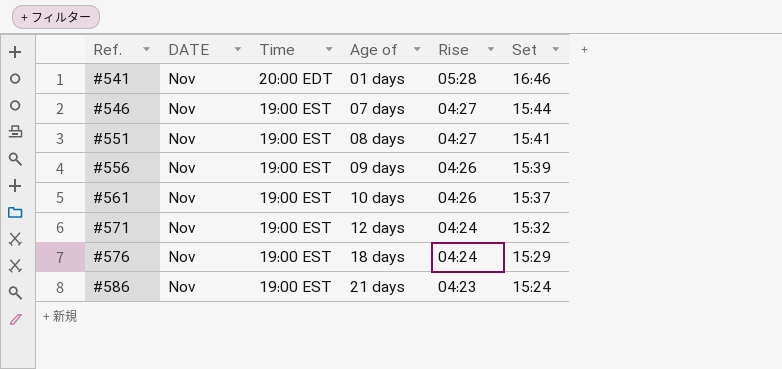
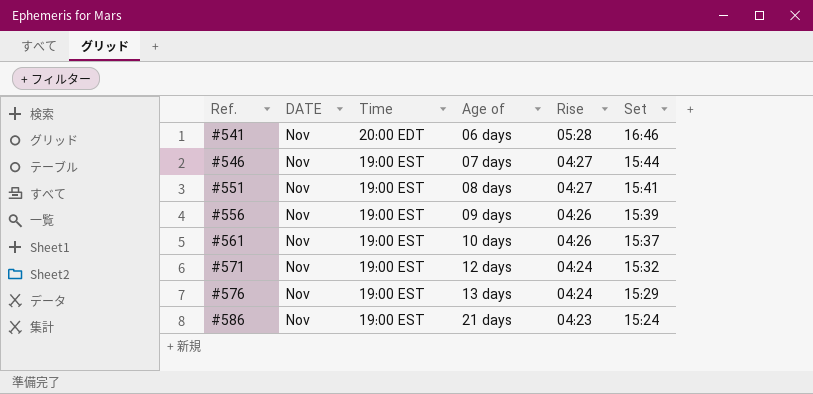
#541 | Age of: 01 days -> 06 days
#576 | Age of: 18 days -> 13 days

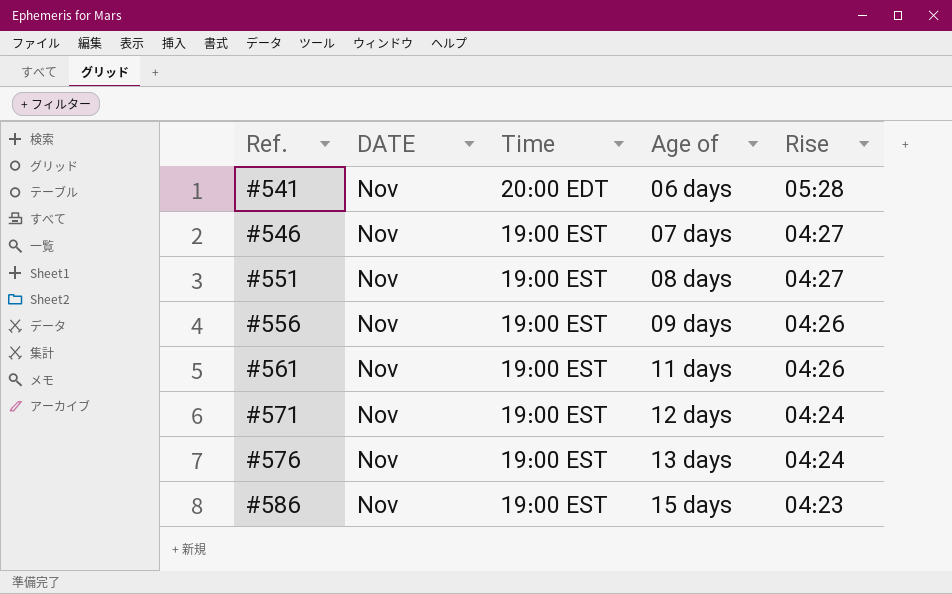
column Set | position: 6 -> none
#561 | Age of: 10 days -> 11 days
#586 | Age of: 21 days -> 15 days

